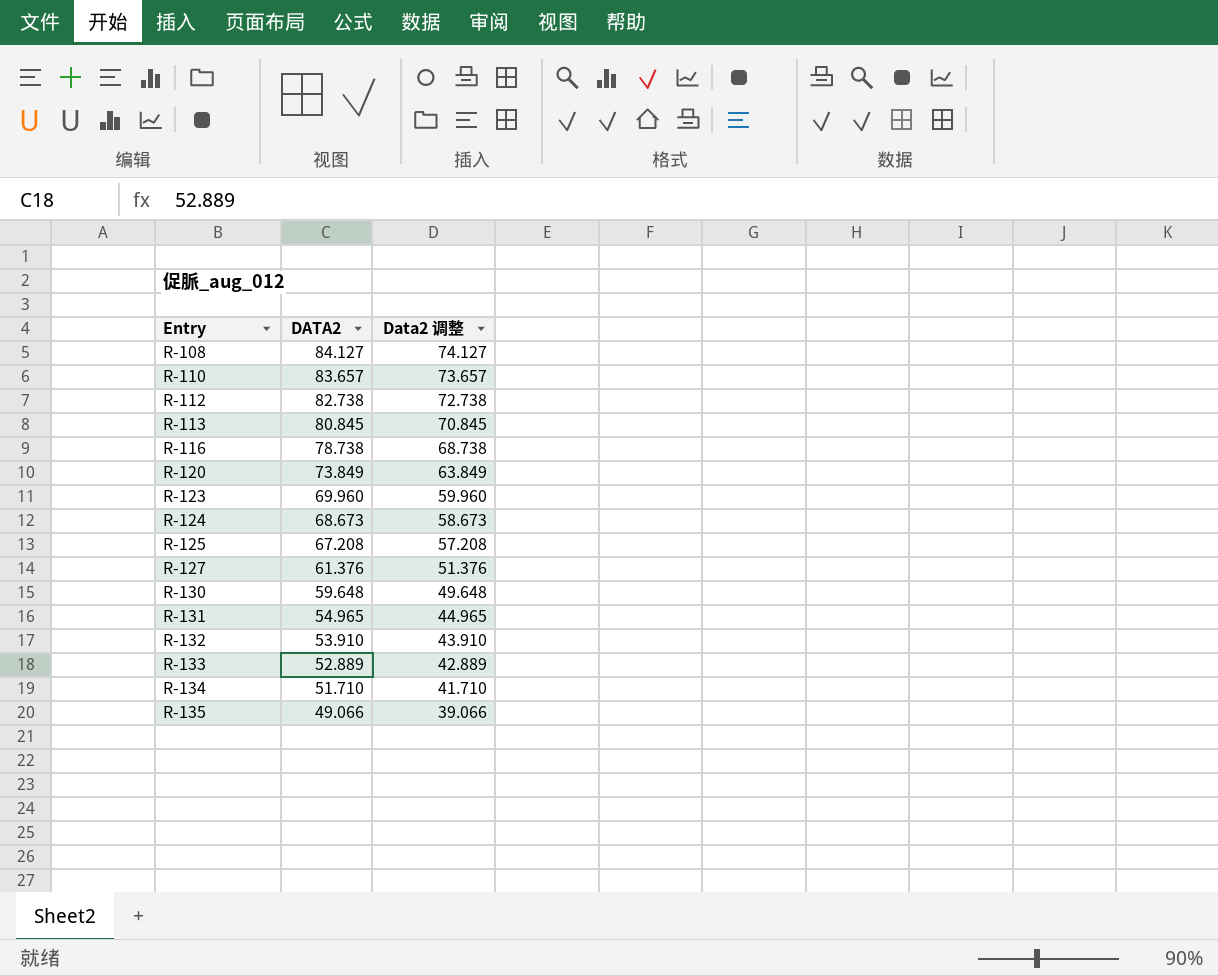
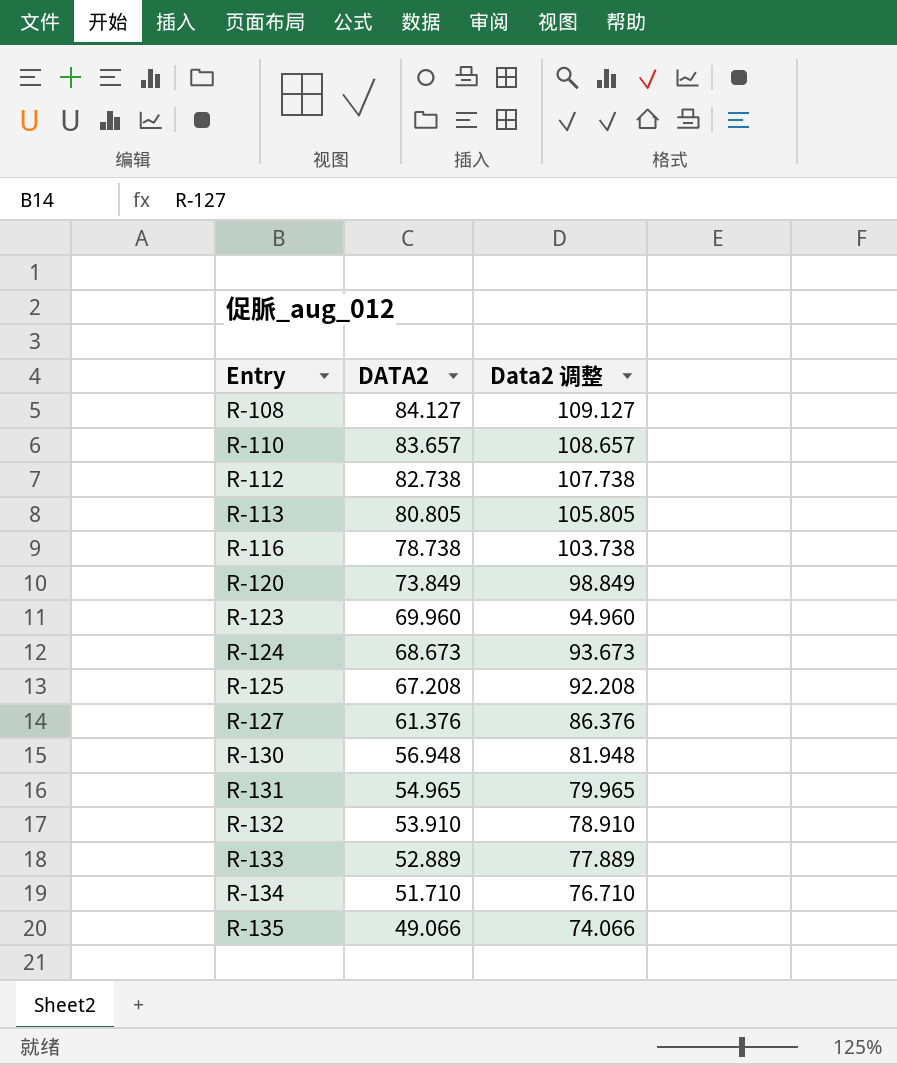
column Data2 调整 | formula: [DATA2] - 10 -> [DATA2] + 25
R-113 | DATA2: 80.845 -> 80.805
R-130 | DATA2: 59.648 -> 56.948

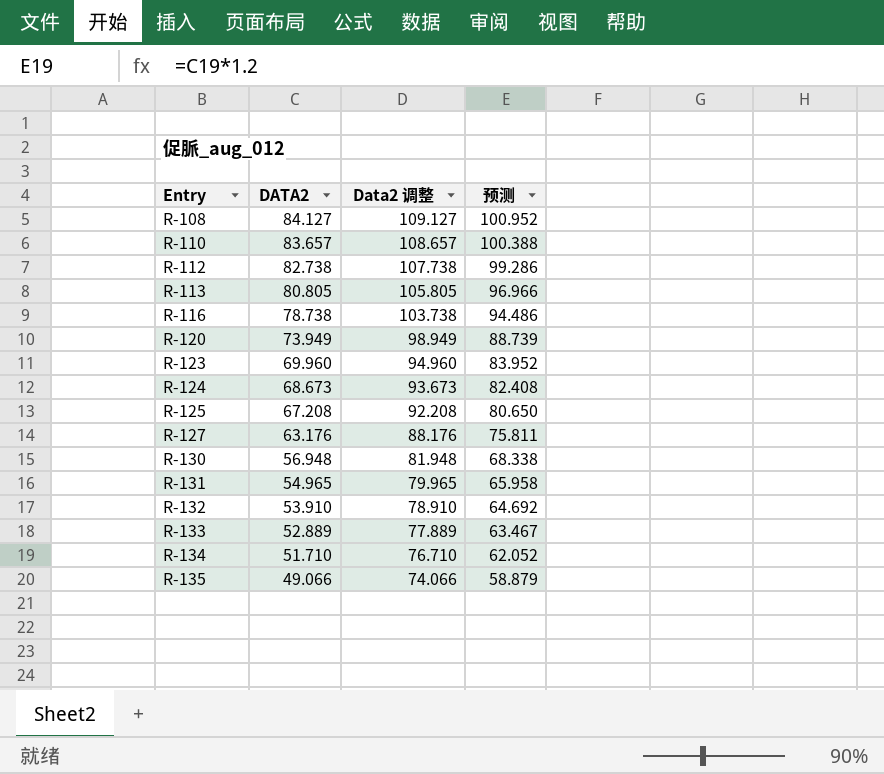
column 预测 | formula: none -> [DATA2] * 1.2
R-120 | DATA2: 73.849 -> 73.949
R-120 | Data2 调整: 98.849 -> 98.949
R-127 | DATA2: 61.376 -> 63.176
R-127 | Data2 调整: 86.376 -> 88.176

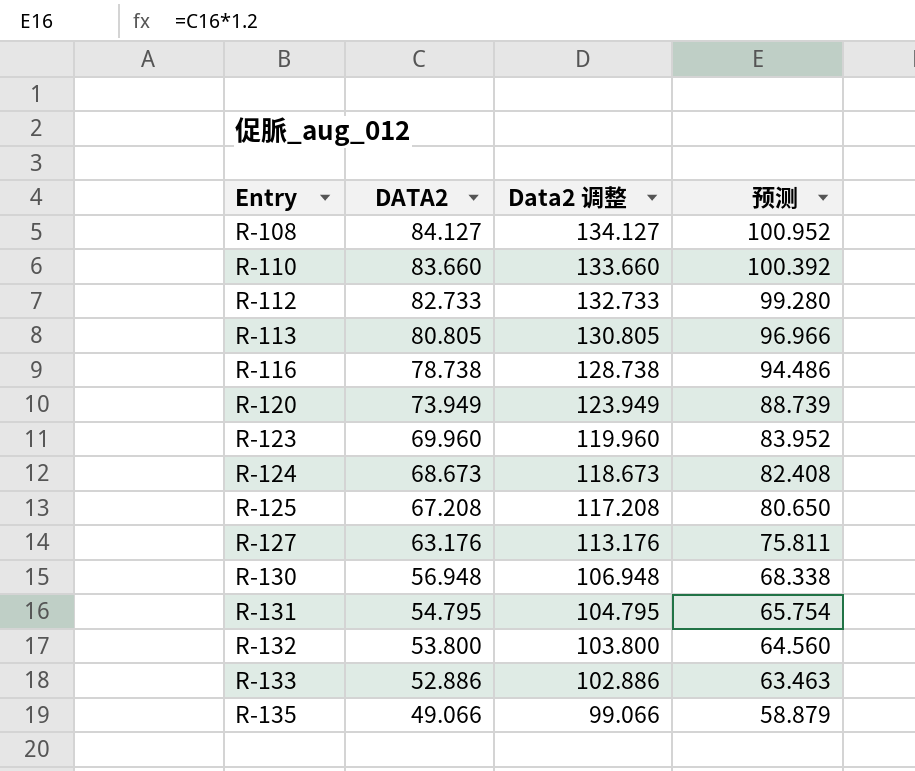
column Data2 调整 | formula: [DATA2] + 25 -> [DATA2] + 50
row R-134: 51.710 | 76.710 | 62.052 -> none
R-110 | DATA2: 83.657 -> 83.660
R-110 | 预测: 100.388 -> 100.392
R-112 | DATA2: 82.738 -> 82.733
R-112 | 预测: 99.286 -> 99.280
R-131 | DATA2: 54.965 -> 54.795
R-131 | 预测: 65.958 -> 65.754
R-132 | DATA2: 53.910 -> 53.800
R-132 | 预测: 64.692 -> 64.560
R-133 | DATA2: 52.889 -> 52.886
R-133 | 预测: 63.467 -> 63.463

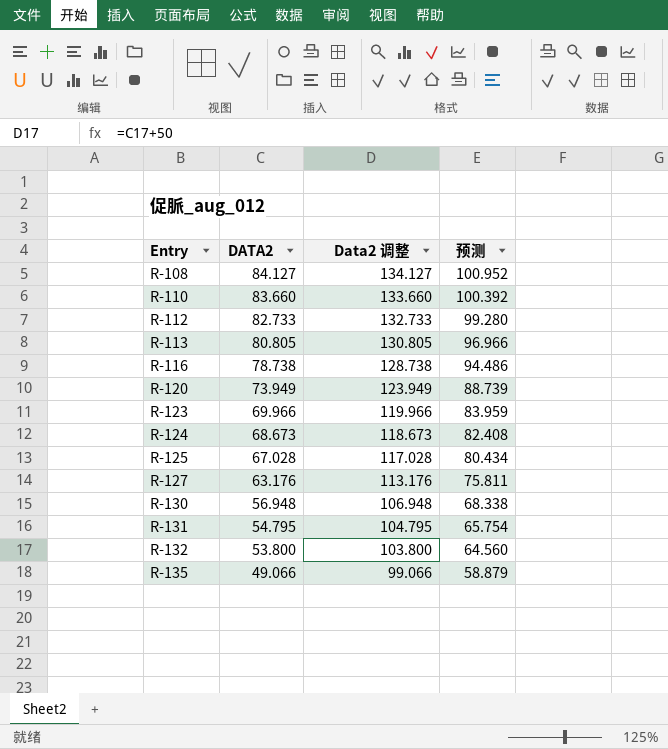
row R-133: 52.886 | 102.886 | 63.463 -> none
R-123 | DATA2: 69.960 -> 69.966
R-123 | Data2 调整: 119.960 -> 119.966
R-123 | 预测: 83.952 -> 83.959
R-125 | DATA2: 67.208 -> 67.028
R-125 | Data2 调整: 117.208 -> 117.028
R-125 | 预测: 80.650 -> 80.434

